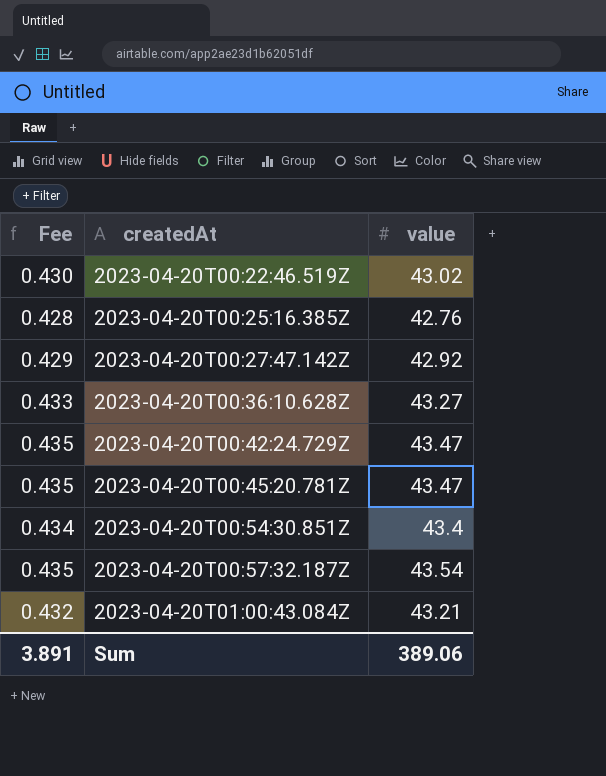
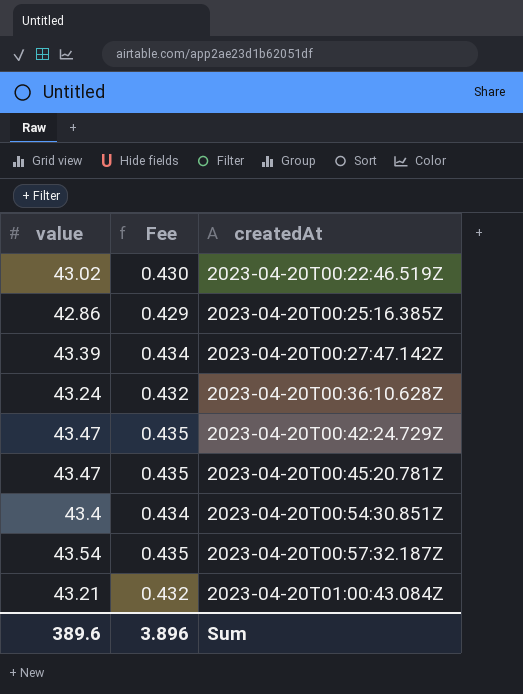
column value | position: 3 -> 1
2023-04-20T00:25:16.385Z | value: 42.76 -> 42.86
2023-04-20T00:25:16.385Z | Fee: 0.428 -> 0.429
2023-04-20T00:27:47.142Z | value: 42.92 -> 43.39
2023-04-20T00:27:47.142Z | Fee: 0.429 -> 0.434
2023-04-20T00:36:10.628Z | value: 43.27 -> 43.24
2023-04-20T00:36:10.628Z | Fee: 0.433 -> 0.432
Sum | value: 389.06 -> 389.6
Sum | Fee: 3.891 -> 3.896

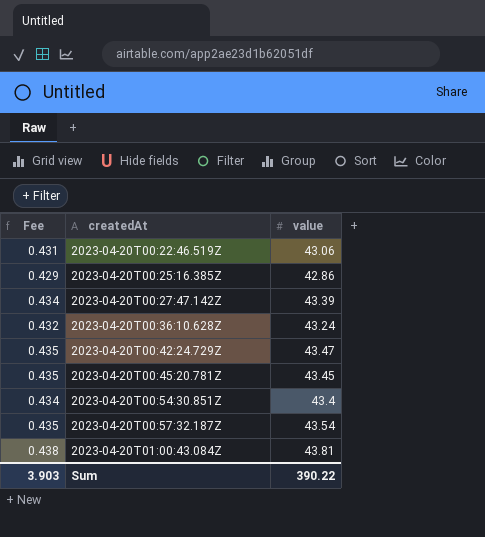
column value | position: 1 -> 3
2023-04-20T00:22:46.519Z | Fee: 0.430 -> 0.431
2023-04-20T00:22:46.519Z | value: 43.02 -> 43.06
2023-04-20T00:45:20.781Z | value: 43.47 -> 43.45
2023-04-20T01:00:43.084Z | Fee: 0.432 -> 0.438
2023-04-20T01:00:43.084Z | value: 43.21 -> 43.81
Sum | Fee: 3.896 -> 3.903
Sum | value: 389.6 -> 390.22

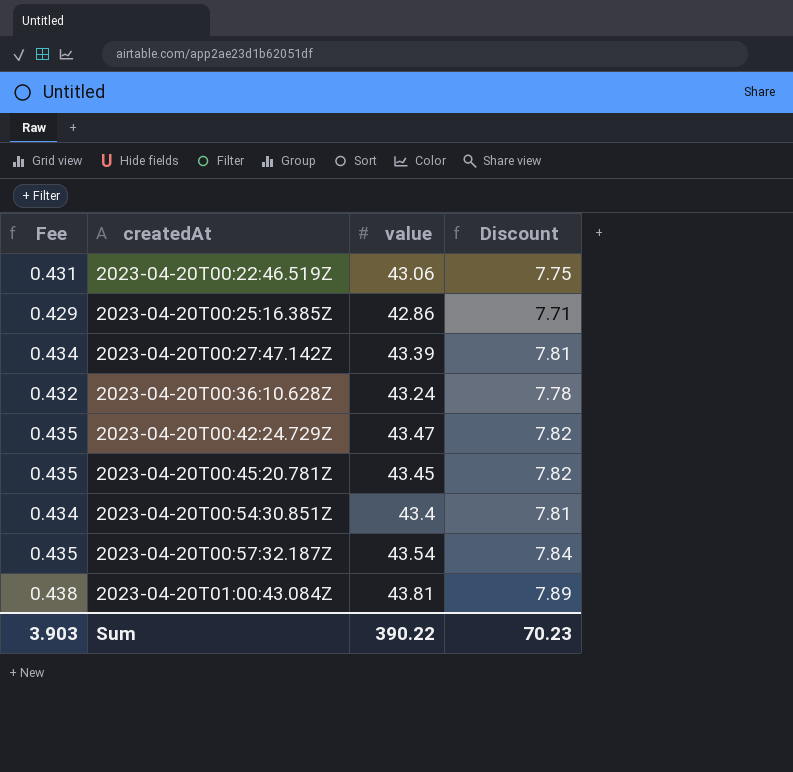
column Discount | formula: none -> [value] * 0.18

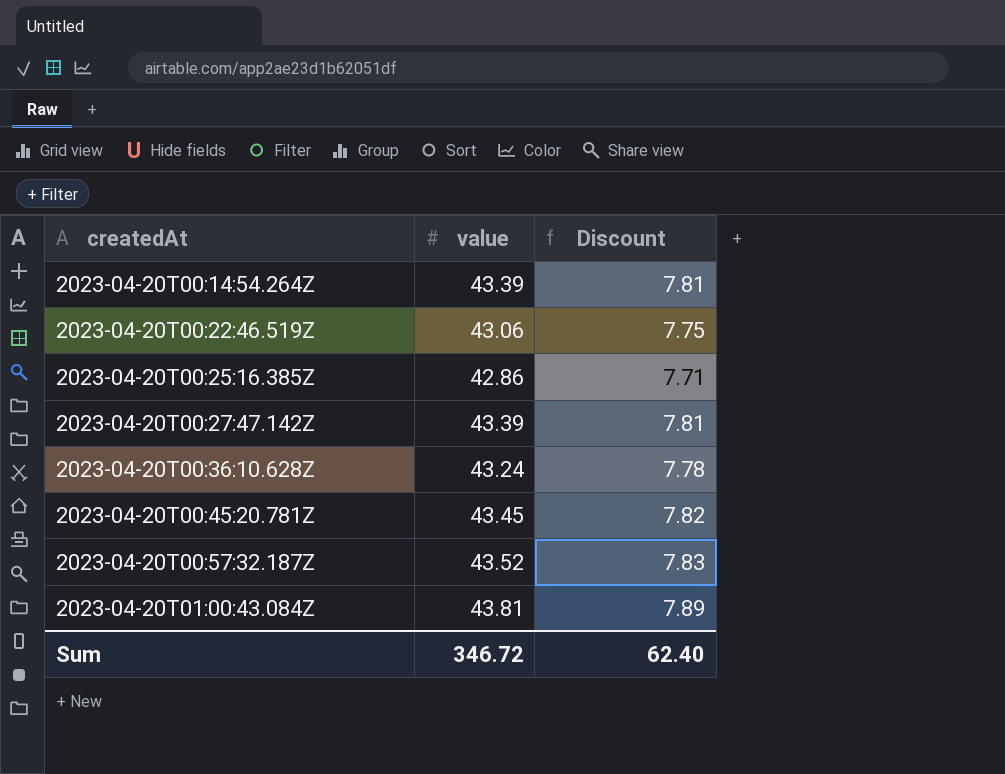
column Fee | formula: [value] * 0.01 -> none
row 2023-04-20T00:42:24.729Z: 0.435 | 43.47 | 7.82 -> none
row 2023-04-20T00:54:30.851Z: 0.434 | 43.4 | 7.81 -> none
row 2023-04-20T00:14:54.264Z: none -> 43.39 | 7.81
2023-04-20T00:57:32.187Z | value: 43.54 -> 43.52
2023-04-20T00:57:32.187Z | Discount: 7.84 -> 7.83
Sum | value: 390.22 -> 346.72
Sum | Discount: 70.23 -> 62.40

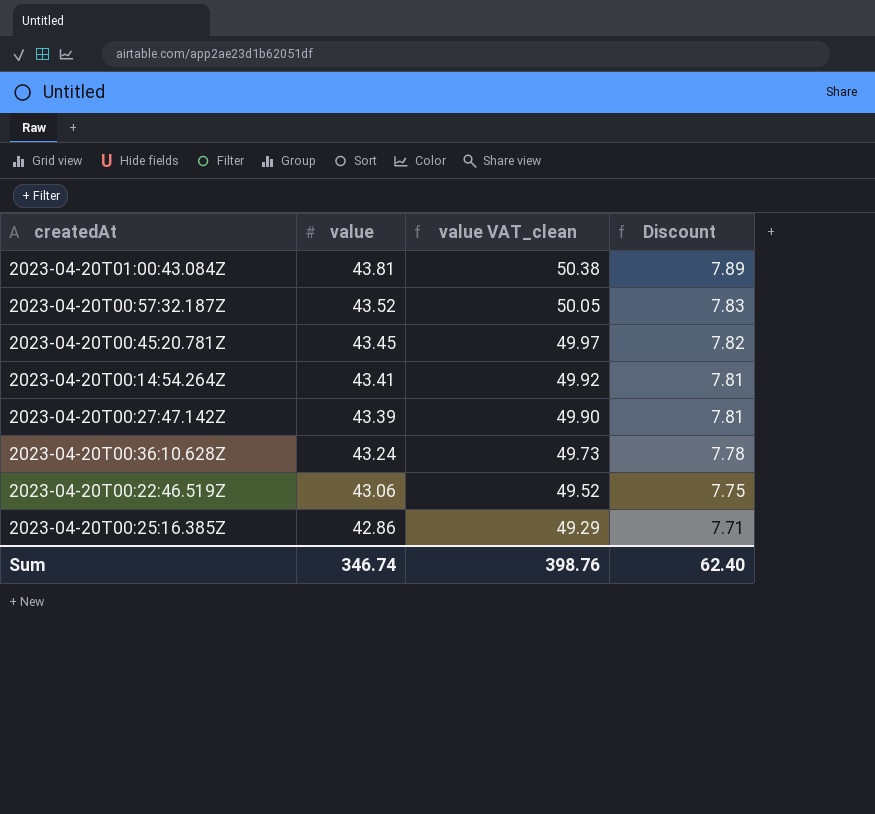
row order: createdAt ascending -> value descending
column value VAT_clean | formula: none -> [value] * 1.15
2023-04-20T00:14:54.264Z | value: 43.39 -> 43.41
Sum | value: 346.72 -> 346.74

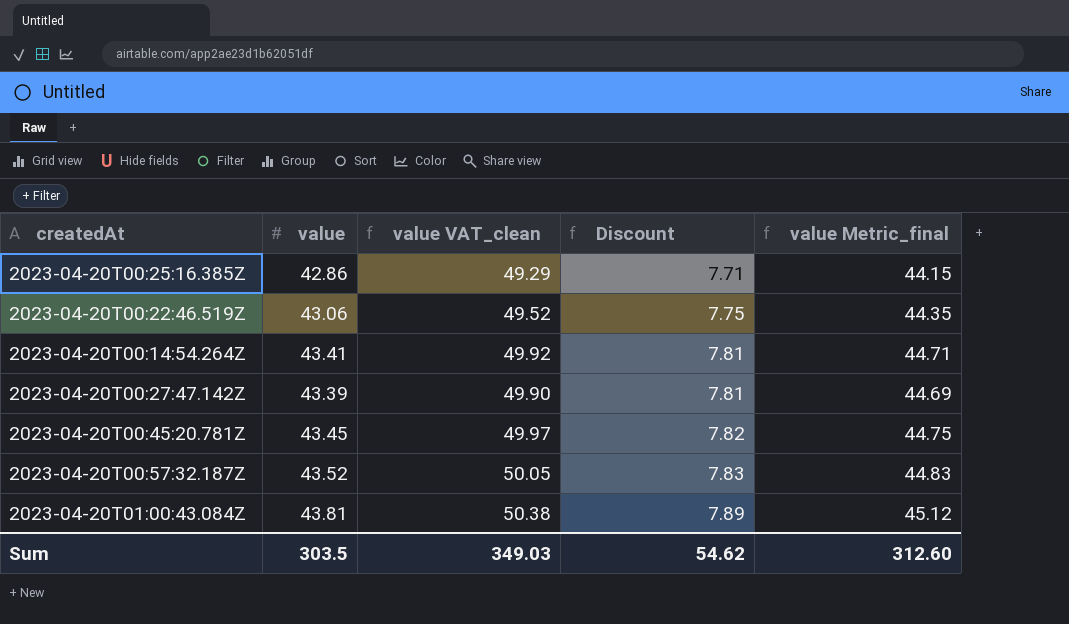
row order: value descending -> Discount ascending
column value Metric_final | formula: none -> [value] * 1.03
row 2023-04-20T00:36:10.628Z: 43.24 | 49.73 | 7.78 -> none
Sum | value: 346.74 -> 303.5
Sum | value VAT_clean: 398.76 -> 349.03
Sum | Discount: 62.40 -> 54.62

